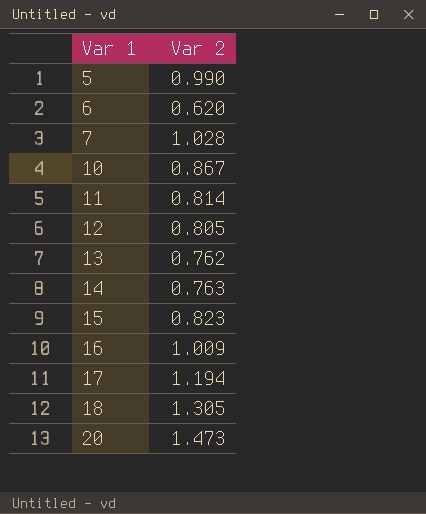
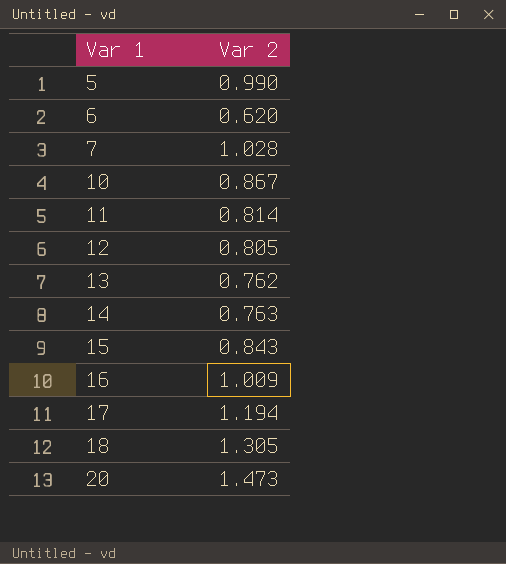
15 | Var 2: 0.823 -> 0.843

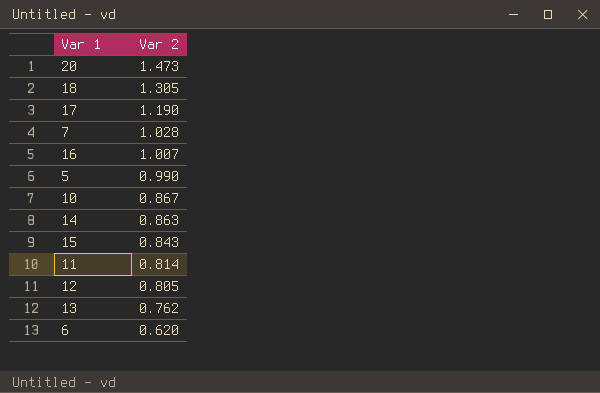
row order: Var 1 ascending -> Var 2 descending
17 | Var 2: 1.194 -> 1.190
16 | Var 2: 1.009 -> 1.007
14 | Var 2: 0.763 -> 0.863

